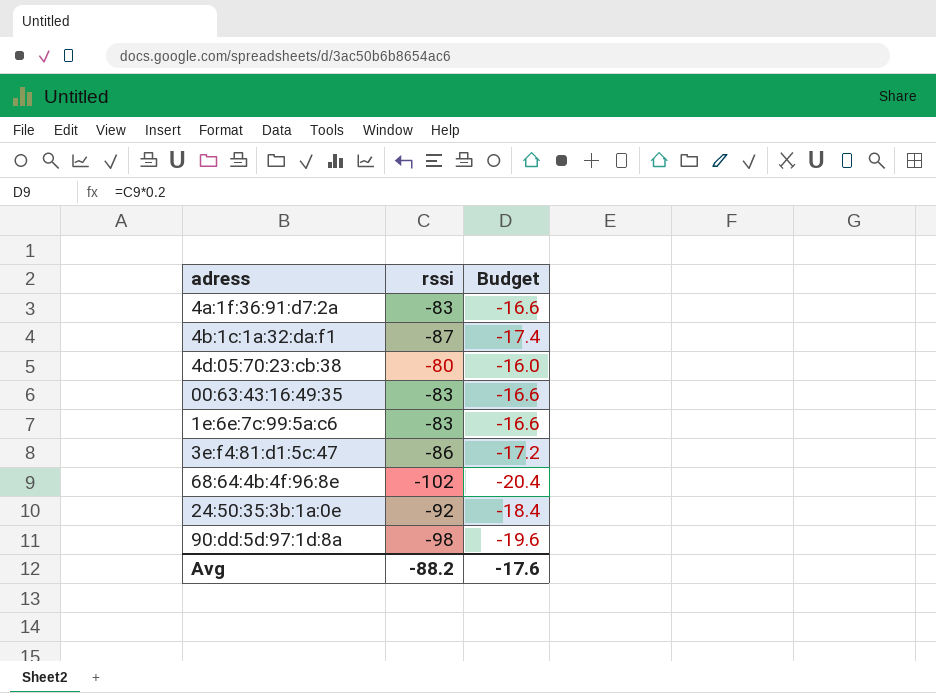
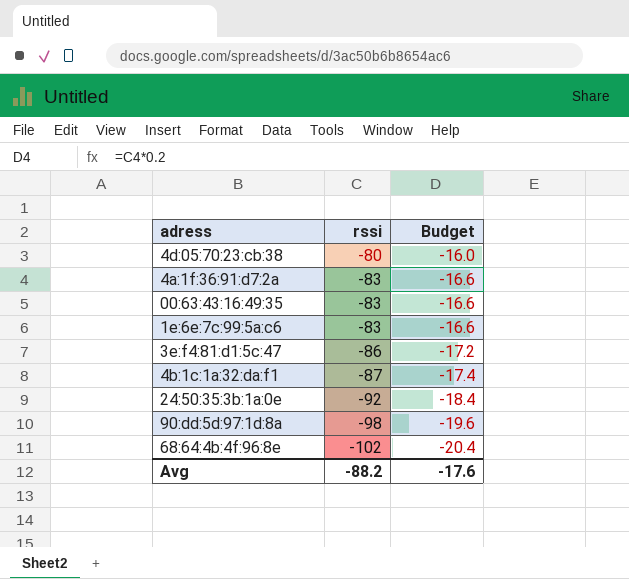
row order: none -> rssi descending

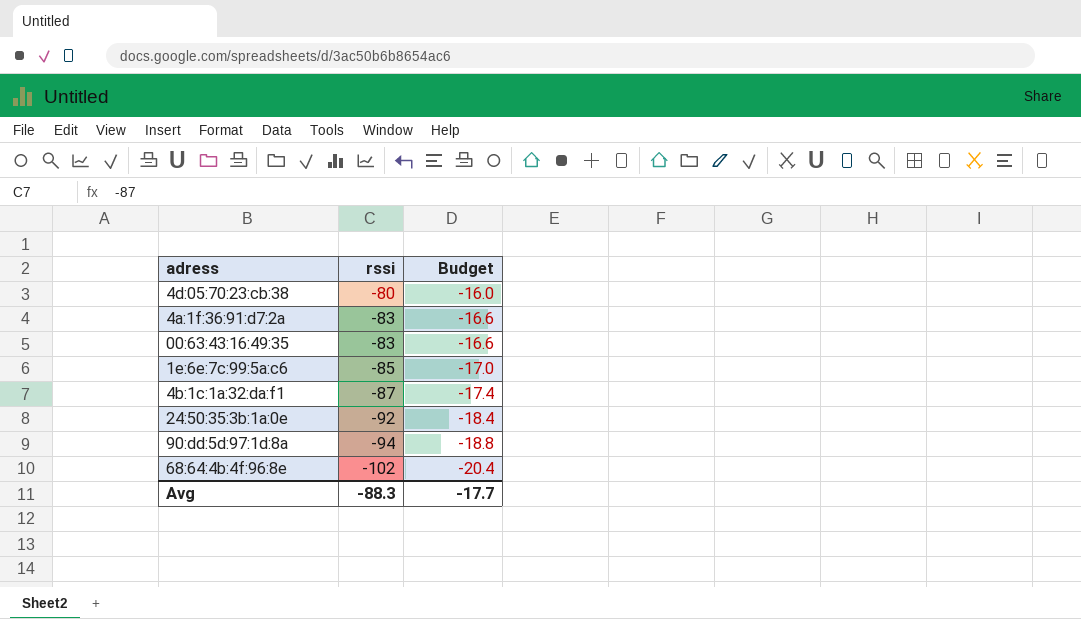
row 3e:f4:81:d1:5c:47: -86 | -17.2 -> none
1e:6e:7c:99:5a:c6 | rssi: -83 -> -85
1e:6e:7c:99:5a:c6 | Budget: -16.6 -> -17.0
90:dd:5d:97:1d:8a | rssi: -98 -> -94
90:dd:5d:97:1d:8a | Budget: -19.6 -> -18.8
Avg | rssi: -88.2 -> -88.3
Avg | Budget: -17.6 -> -17.7

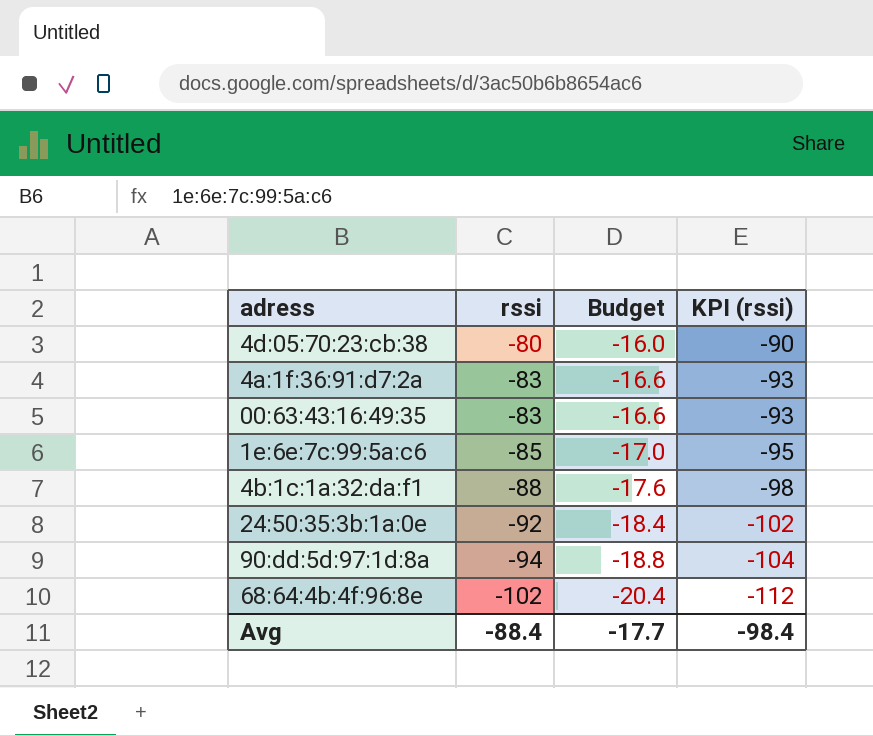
column KPI (rssi) | formula: none -> [rssi] - 10
4b:1c:1a:32:da:f1 | rssi: -87 -> -88
4b:1c:1a:32:da:f1 | Budget: -17.4 -> -17.6
Avg | rssi: -88.3 -> -88.4

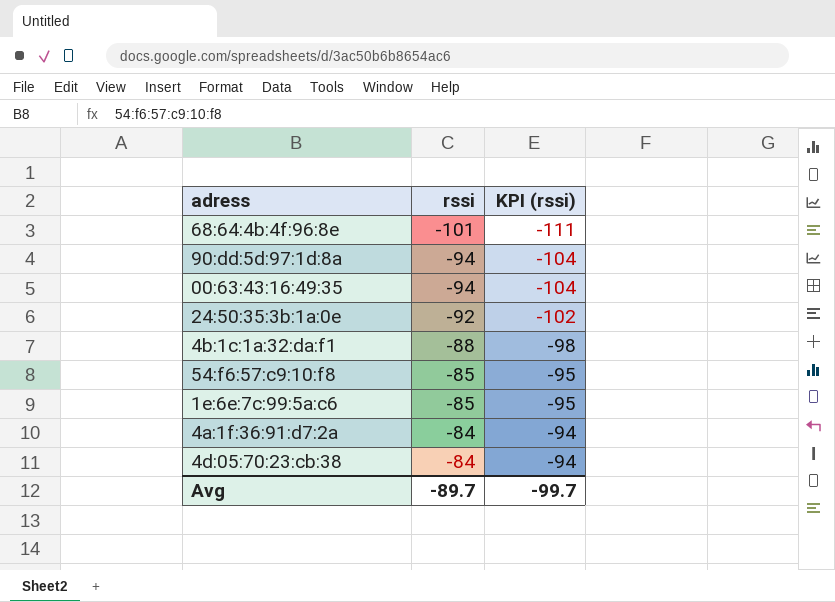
row order: rssi descending -> rssi ascending
column Budget | formula: [rssi] * 0.2 -> none
68:64:4b:4f:96:8e | rssi: -102 -> -101
68:64:4b:4f:96:8e | KPI (rssi): -112 -> -111
00:63:43:16:49:35 | rssi: -83 -> -94
00:63:43:16:49:35 | KPI (rssi): -93 -> -104
row 54:f6:57:c9:10:f8: none -> -85 | -95
4a:1f:36:91:d7:2a | rssi: -83 -> -84
4a:1f:36:91:d7:2a | KPI (rssi): -93 -> -94
4d:05:70:23:cb:38 | rssi: -80 -> -84
4d:05:70:23:cb:38 | KPI (rssi): -90 -> -94
Avg | rssi: -88.4 -> -89.7
Avg | KPI (rssi): -98.4 -> -99.7

